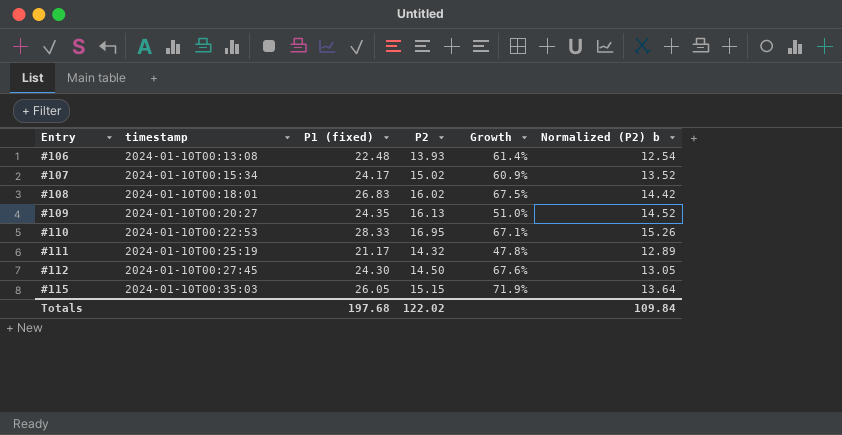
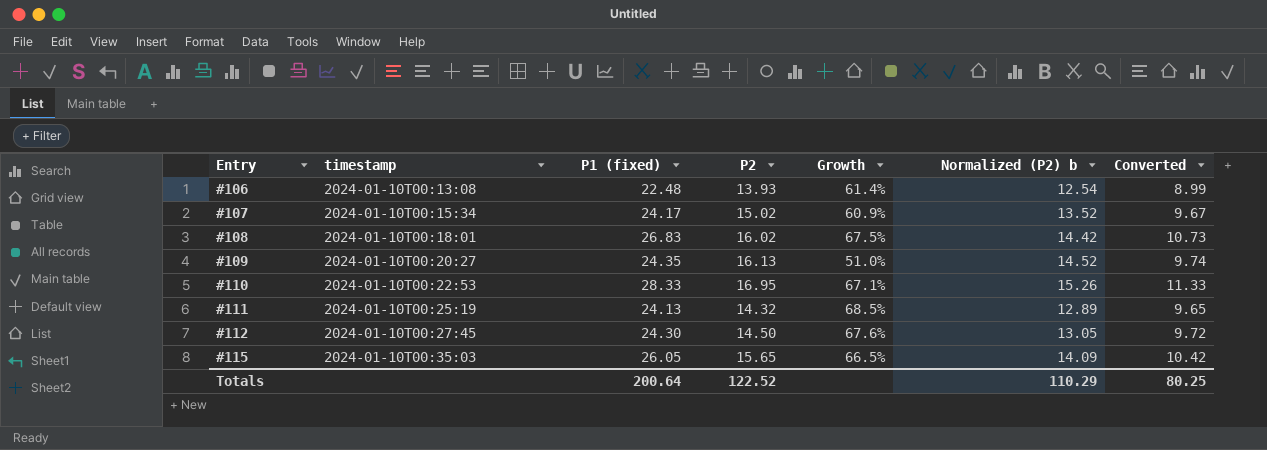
column Converted | formula: none -> [P1 (fixed)] * 0.4
#111 | P1 (fixed): 21.17 -> 24.13
#111 | Growth: 47.8% -> 68.5%
#115 | P2: 15.15 -> 15.65
#115 | Growth: 71.9% -> 66.5%
#115 | Normalized (P2) b: 13.64 -> 14.09
Totals | P1 (fixed): 197.68 -> 200.64
Totals | P2: 122.02 -> 122.52
Totals | Normalized (P2) b: 109.84 -> 110.29

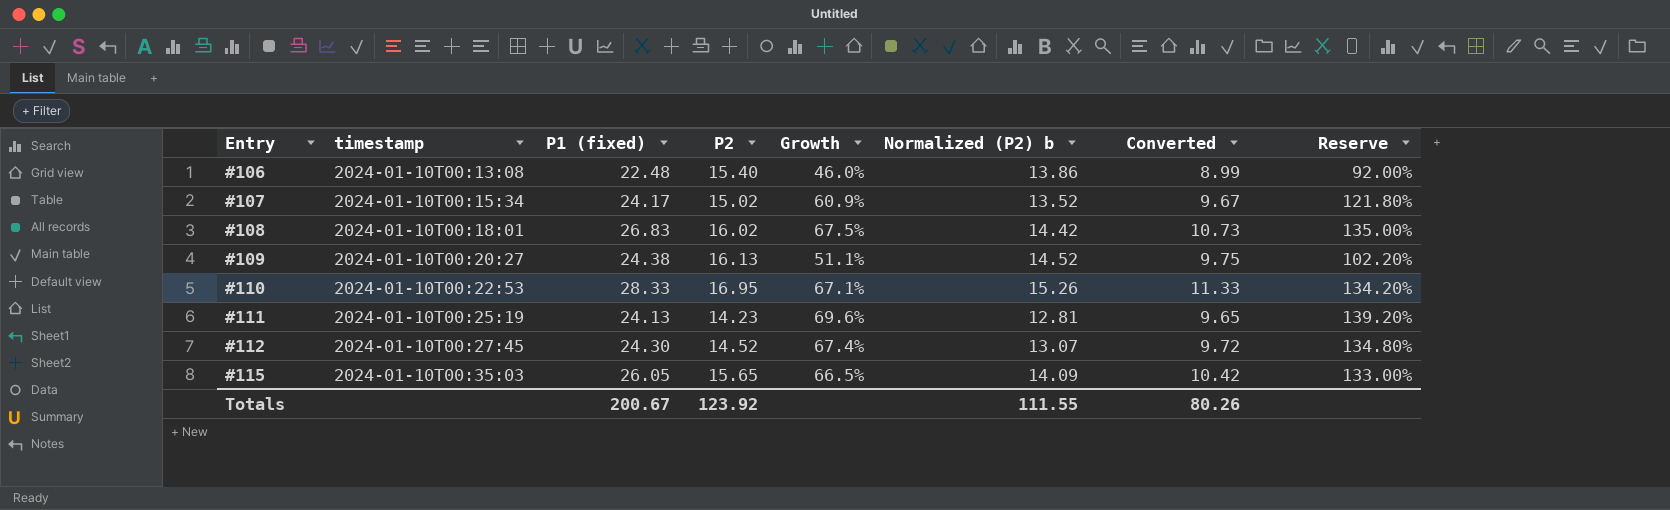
column Reserve | formula: none -> [Growth] * 2
#106 | P2: 13.93 -> 15.40
#106 | Growth: 61.4% -> 46.0%
#106 | Normalized (P2) b: 12.54 -> 13.86
#109 | P1 (fixed): 24.35 -> 24.38
#109 | Growth: 51.0% -> 51.1%
#109 | Converted: 9.74 -> 9.75
#111 | P2: 14.32 -> 14.23
#111 | Growth: 68.5% -> 69.6%
#111 | Normalized (P2) b: 12.89 -> 12.81
#112 | P2: 14.50 -> 14.52
#112 | Growth: 67.6% -> 67.4%
#112 | Normalized (P2) b: 13.05 -> 13.07
Totals | P1 (fixed): 200.64 -> 200.67
Totals | P2: 122.52 -> 123.92
Totals | Normalized (P2) b: 110.29 -> 111.55
Totals | Converted: 80.25 -> 80.26

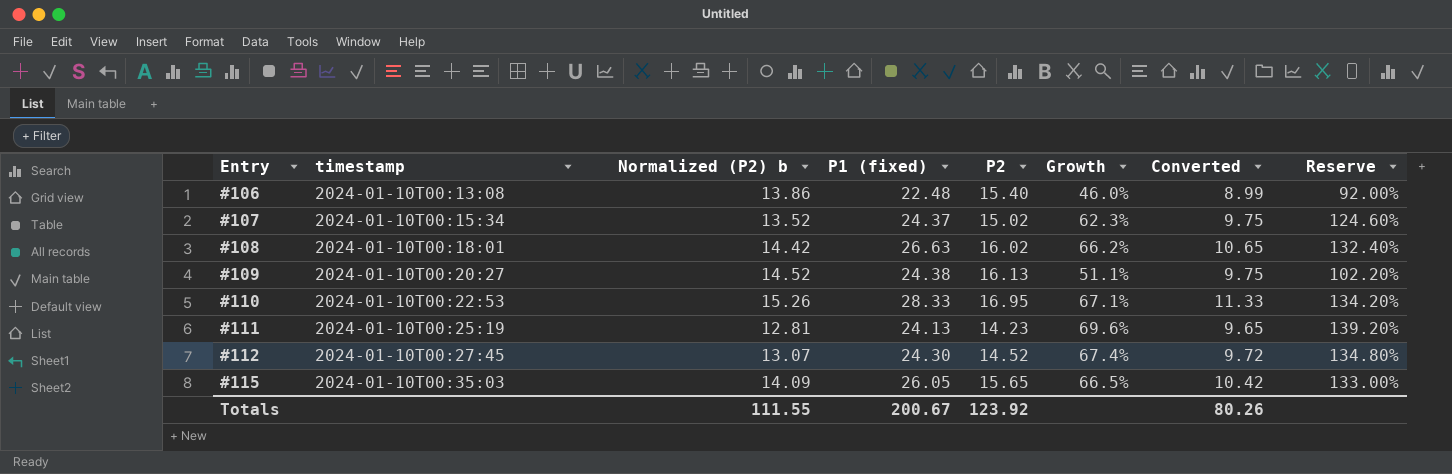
column Normalized (P2) b | position: 6 -> 3
#107 | P1 (fixed): 24.17 -> 24.37
#107 | Growth: 60.9% -> 62.3%
#107 | Converted: 9.67 -> 9.75
#107 | Reserve: 121.80% -> 124.60%
#108 | P1 (fixed): 26.83 -> 26.63
#108 | Growth: 67.5% -> 66.2%
#108 | Converted: 10.73 -> 10.65
#108 | Reserve: 135.00% -> 132.40%

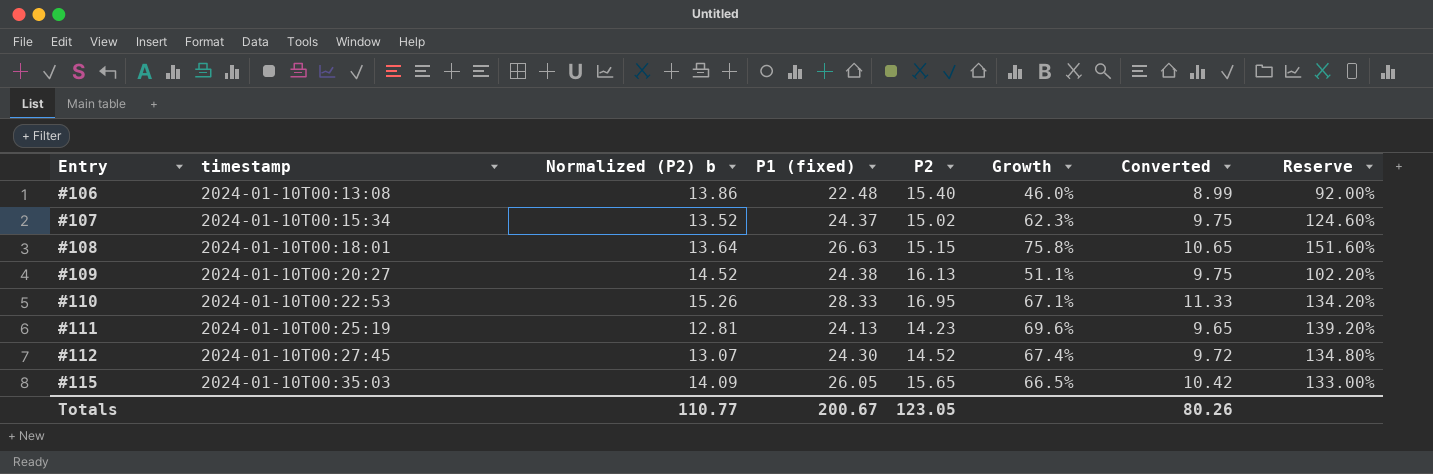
#108 | Normalized (P2) b: 14.42 -> 13.64
#108 | P2: 16.02 -> 15.15
#108 | Growth: 66.2% -> 75.8%
#108 | Reserve: 132.40% -> 151.60%
Totals | Normalized (P2) b: 111.55 -> 110.77
Totals | P2: 123.92 -> 123.05

